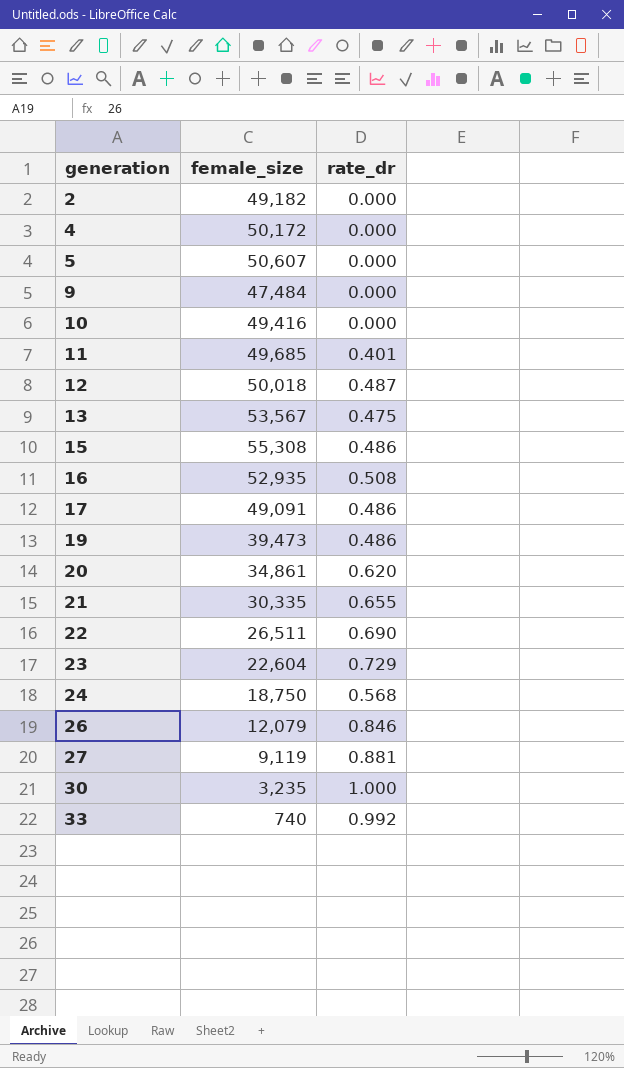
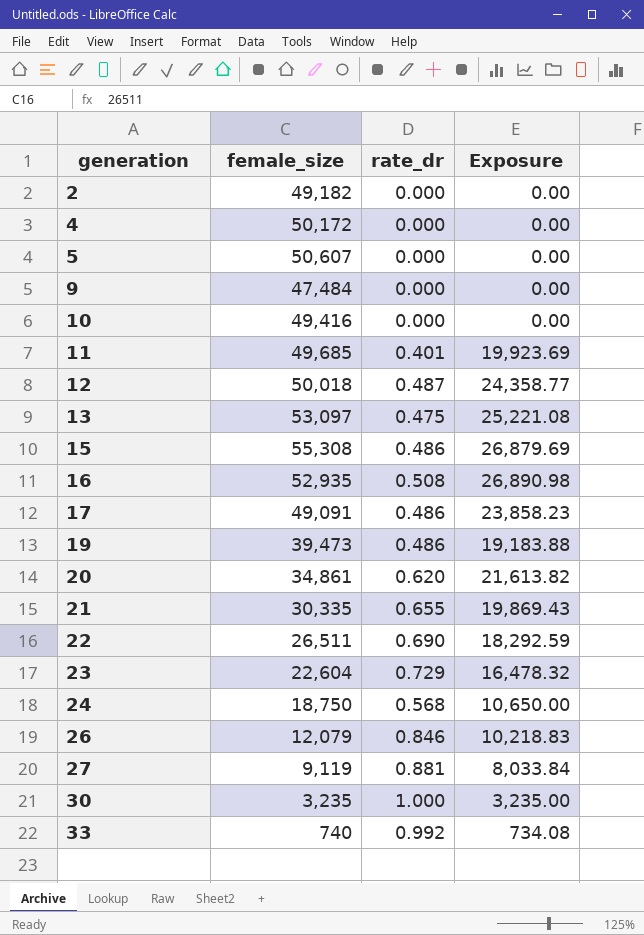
column Exposure | formula: none -> [female_size] * [rate_dr]
13 | female_size: 53,567 -> 53,097

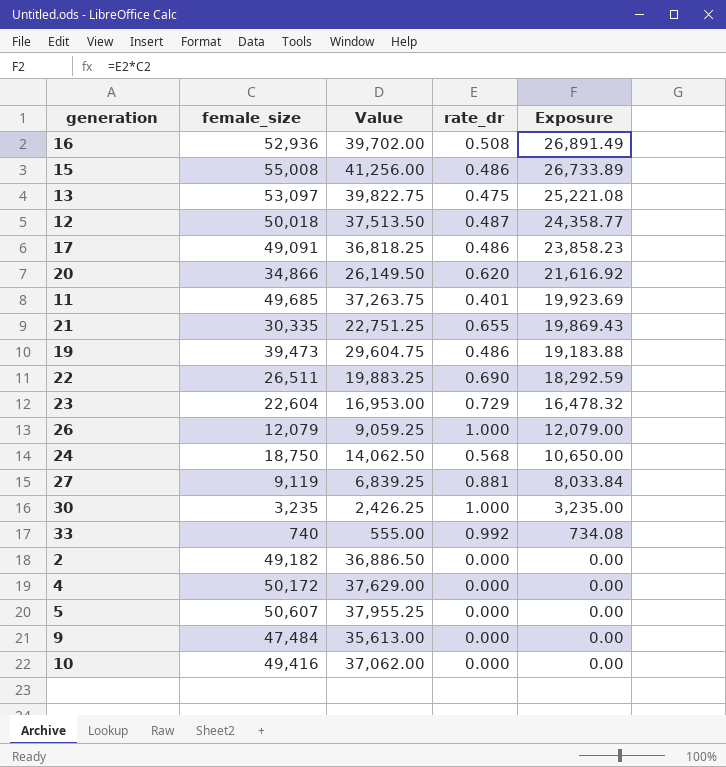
row order: generation ascending -> Exposure descending
column Value | formula: none -> [female_size] * 0.75
16 | female_size: 52,935 -> 52,936
16 | Exposure: 26,890.98 -> 26,891.49
15 | female_size: 55,308 -> 55,008
15 | Exposure: 26,879.69 -> 26,733.89
20 | female_size: 34,861 -> 34,866
20 | Exposure: 21,613.82 -> 21,616.92
26 | rate_dr: 0.846 -> 1.000
26 | Exposure: 10,218.83 -> 12,079.00

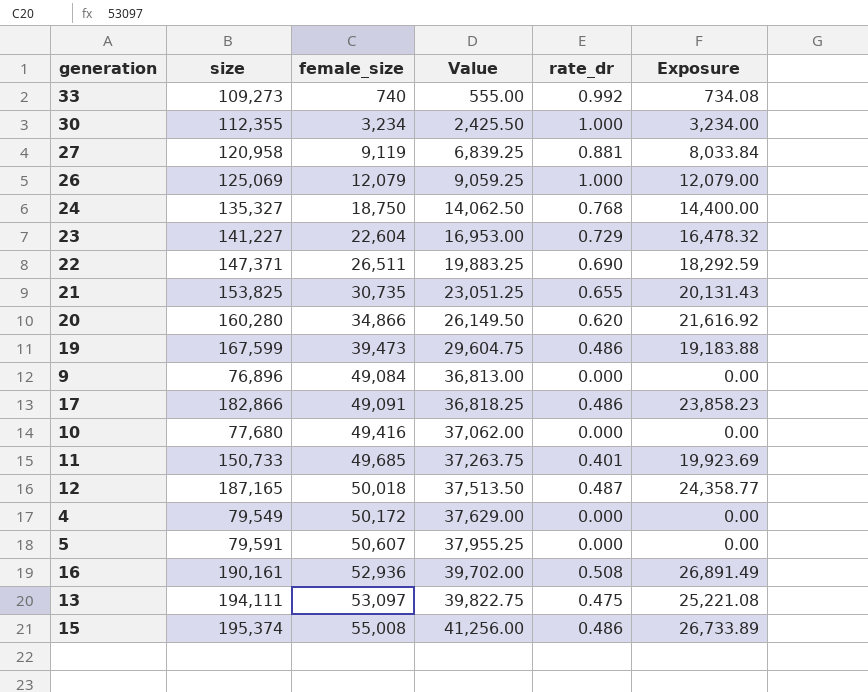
row order: Exposure descending -> female_size ascending
column size | position: none -> 2
row 2: 49,182 | 36,886.50 | 0.000 | 0.00 -> none
30 | female_size: 3,235 -> 3,234
30 | Value: 2,426.25 -> 2,425.50
30 | Exposure: 3,235.00 -> 3,234.00
24 | rate_dr: 0.568 -> 0.768
24 | Exposure: 10,650.00 -> 14,400.00
21 | female_size: 30,335 -> 30,735
21 | Value: 22,751.25 -> 23,051.25
21 | Exposure: 19,869.43 -> 20,131.43
9 | female_size: 47,484 -> 49,084
9 | Value: 35,613.00 -> 36,813.00

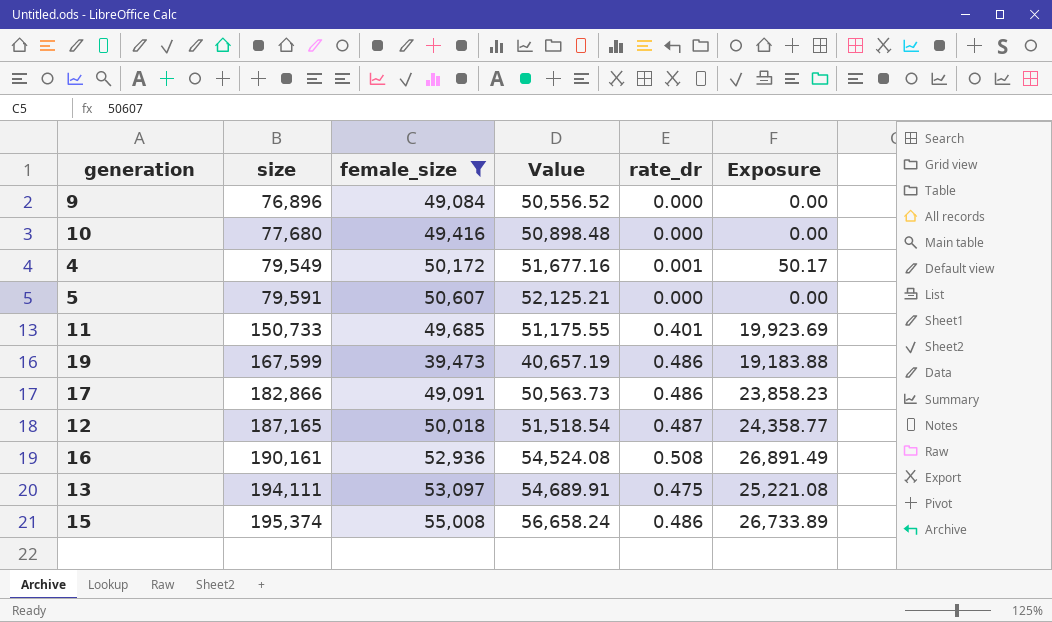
filter: none -> female_size >= 39,473
row order: female_size ascending -> size ascending
column Value | formula: [female_size] * 0.75 -> [female_size] * 1.03
4 | rate_dr: 0.000 -> 0.001
4 | Exposure: 0.00 -> 50.17

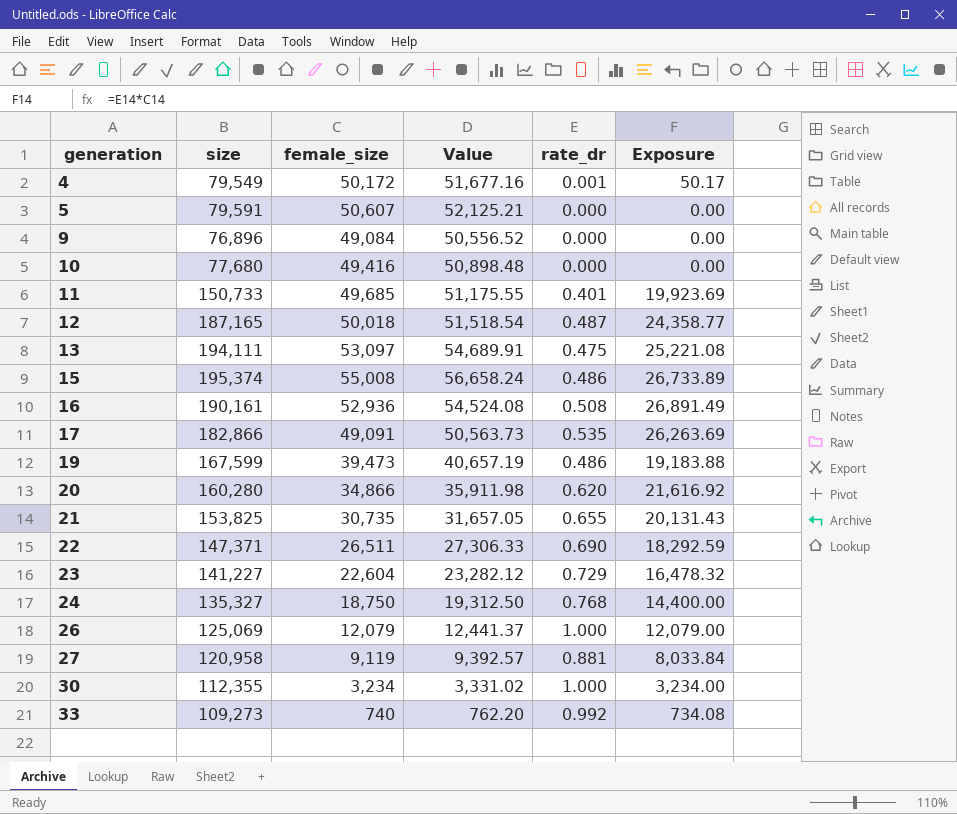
filter: female_size >= 39,473 -> none
row order: size ascending -> generation ascending
17 | rate_dr: 0.486 -> 0.535
17 | Exposure: 23,858.23 -> 26,263.69

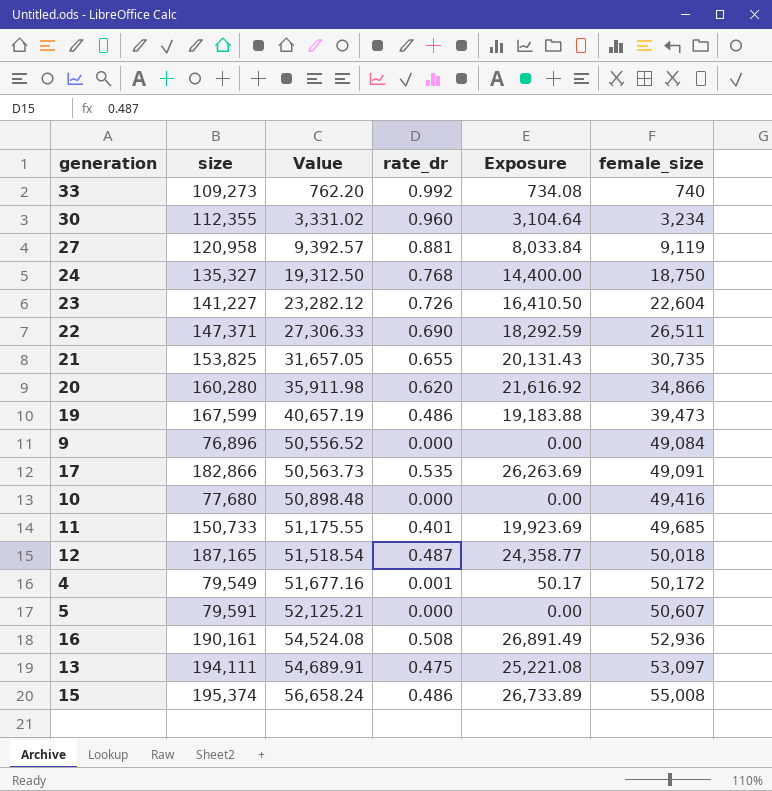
row order: generation ascending -> Value ascending
column female_size | position: 3 -> 6
row 26: 125,069 | 12,079 | 12,441.37 | 1.000 | 12,079.00 -> none
30 | rate_dr: 1.000 -> 0.960
30 | Exposure: 3,234.00 -> 3,104.64
23 | rate_dr: 0.729 -> 0.726
23 | Exposure: 16,478.32 -> 16,410.50

